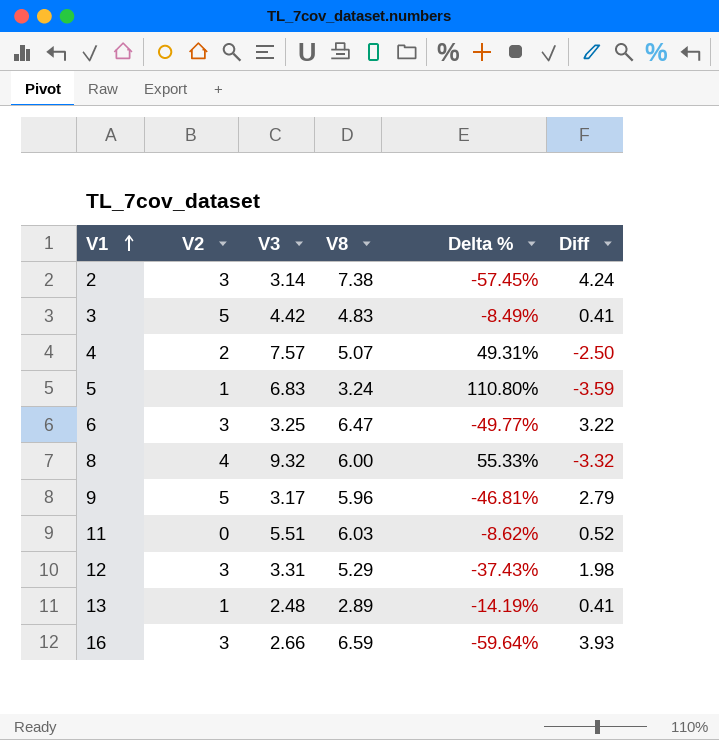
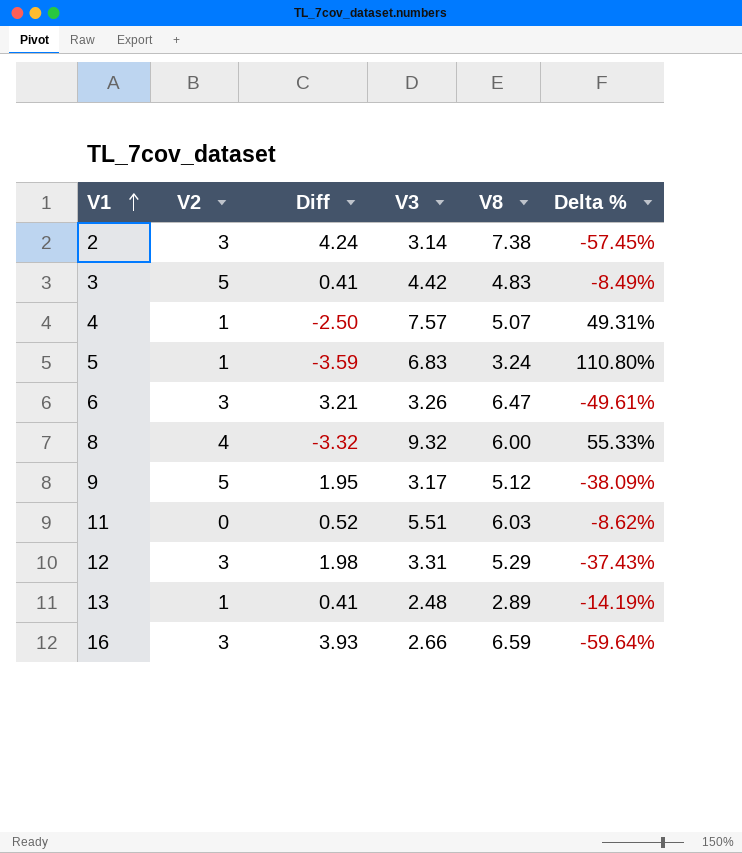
column Diff | position: 6 -> 3
4 | V2: 2 -> 1
6 | Diff: 3.22 -> 3.21
6 | V3: 3.25 -> 3.26
6 | Delta %: -49.77% -> -49.61%
9 | Diff: 2.79 -> 1.95
9 | V8: 5.96 -> 5.12
9 | Delta %: -46.81% -> -38.09%

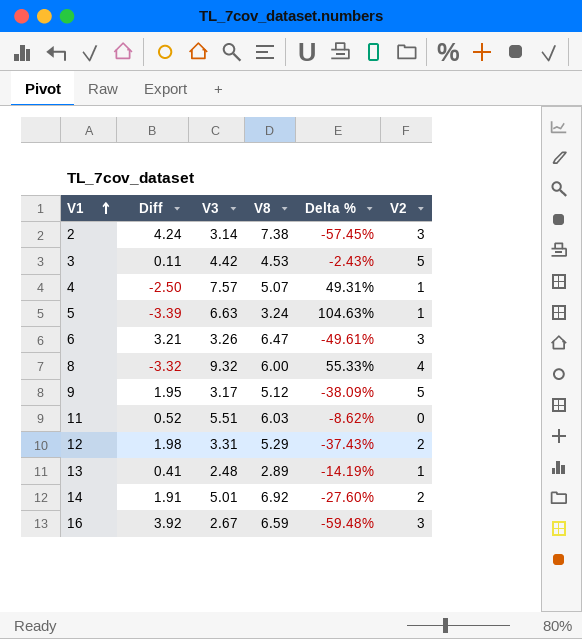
column V2 | position: 2 -> 6
3 | Diff: 0.41 -> 0.11
3 | V8: 4.83 -> 4.53
3 | Delta %: -8.49% -> -2.43%
5 | Diff: -3.59 -> -3.39
5 | V3: 6.83 -> 6.63
5 | Delta %: 110.80% -> 104.63%
12 | V2: 3 -> 2
row 14: none -> 1.91 | 5.01 | 6.92 | -27.60% | 2
16 | Diff: 3.93 -> 3.92
16 | V3: 2.66 -> 2.67
16 | Delta %: -59.64% -> -59.48%

